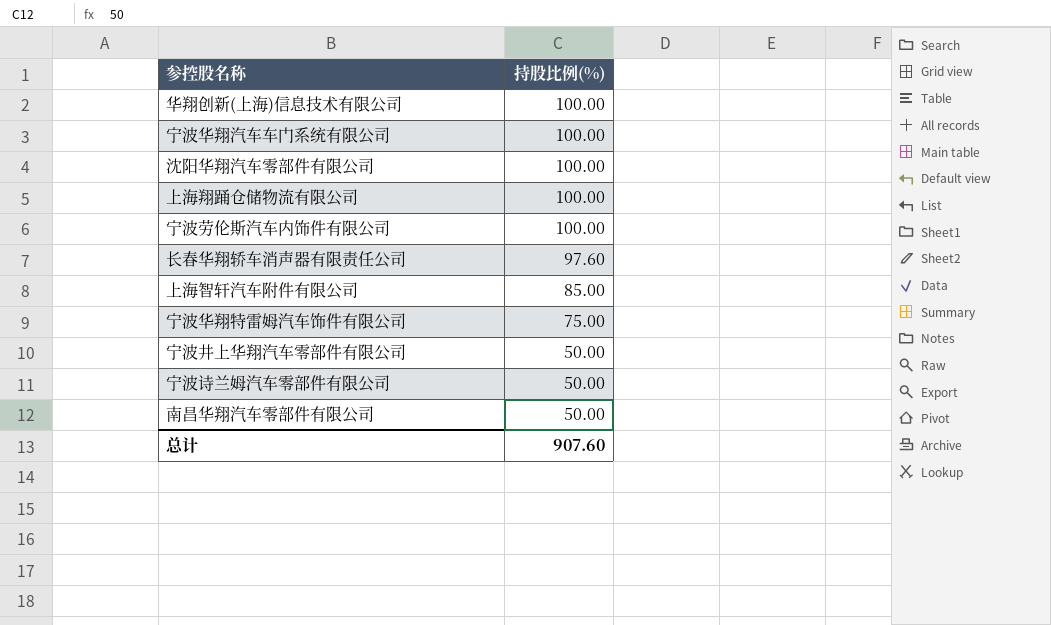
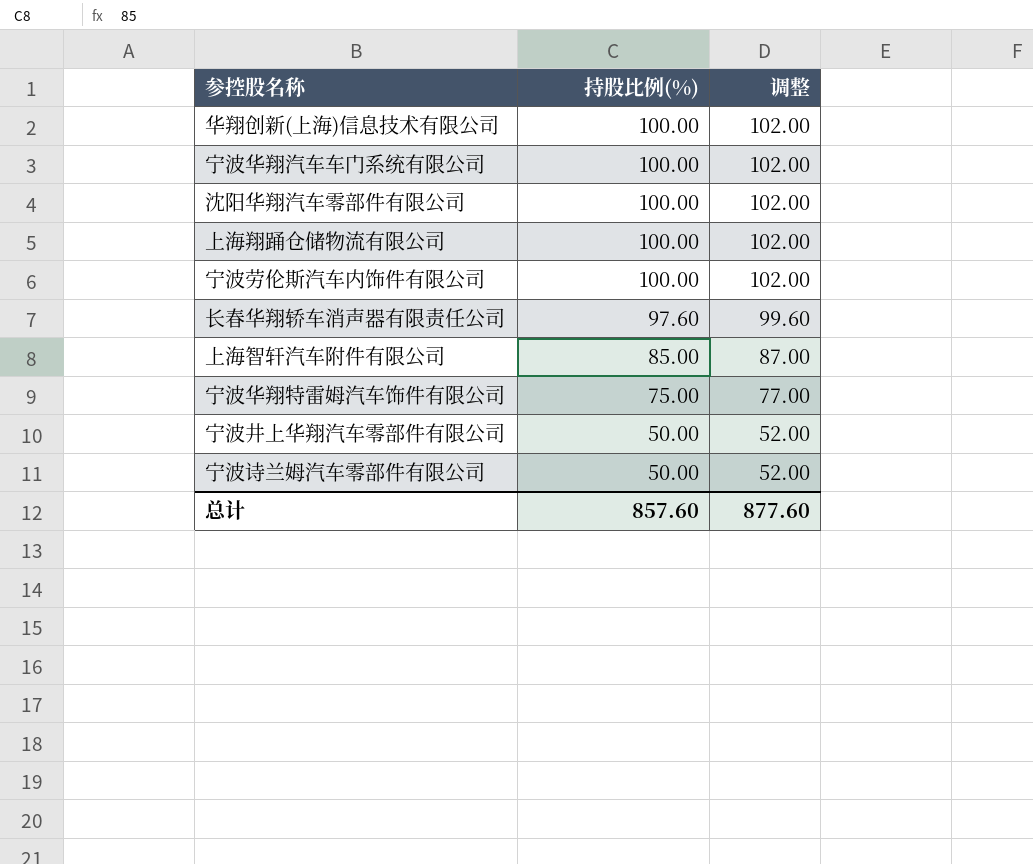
column 调整 | formula: none -> [持股比例(%)] + 2
row 南昌华翔汽车零部件有限公司: 50.00 -> none
总计 | 持股比例(%): 907.60 -> 857.60

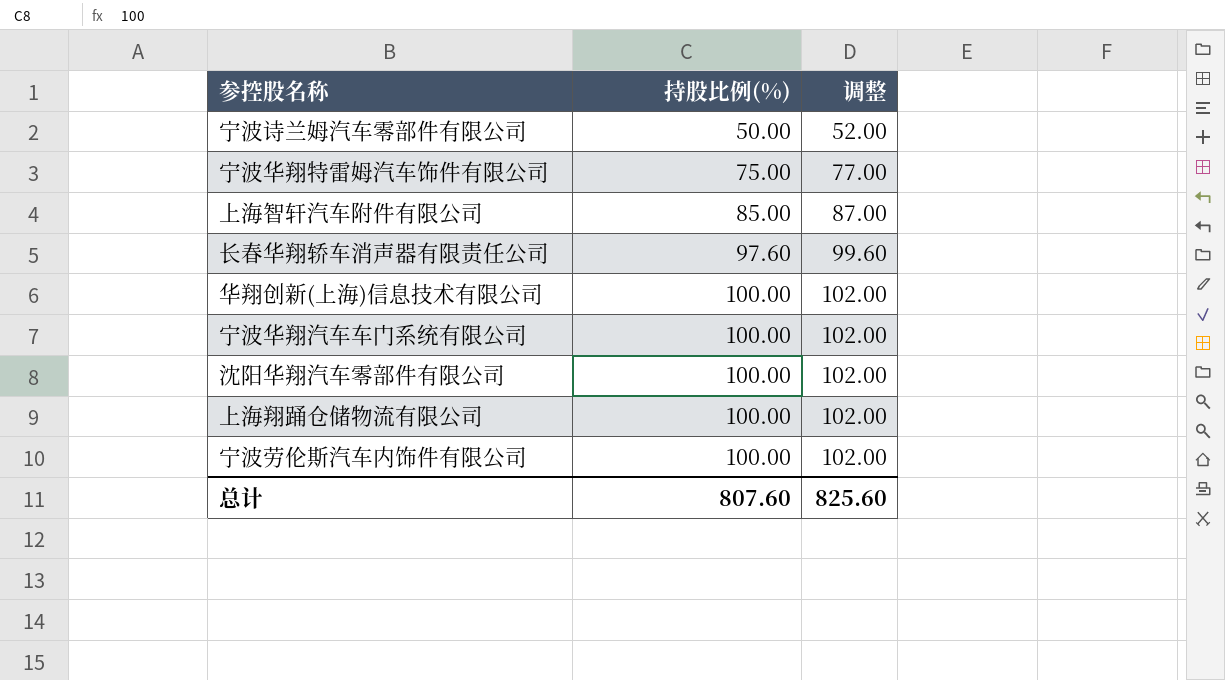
row order: 持股比例(%) descending -> 持股比例(%) ascending
row 宁波井上华翔汽车零部件有限公司: 50.00 | 52.00 -> none
总计 | 持股比例(%): 857.60 -> 807.60
总计 | 调整: 877.60 -> 825.60

